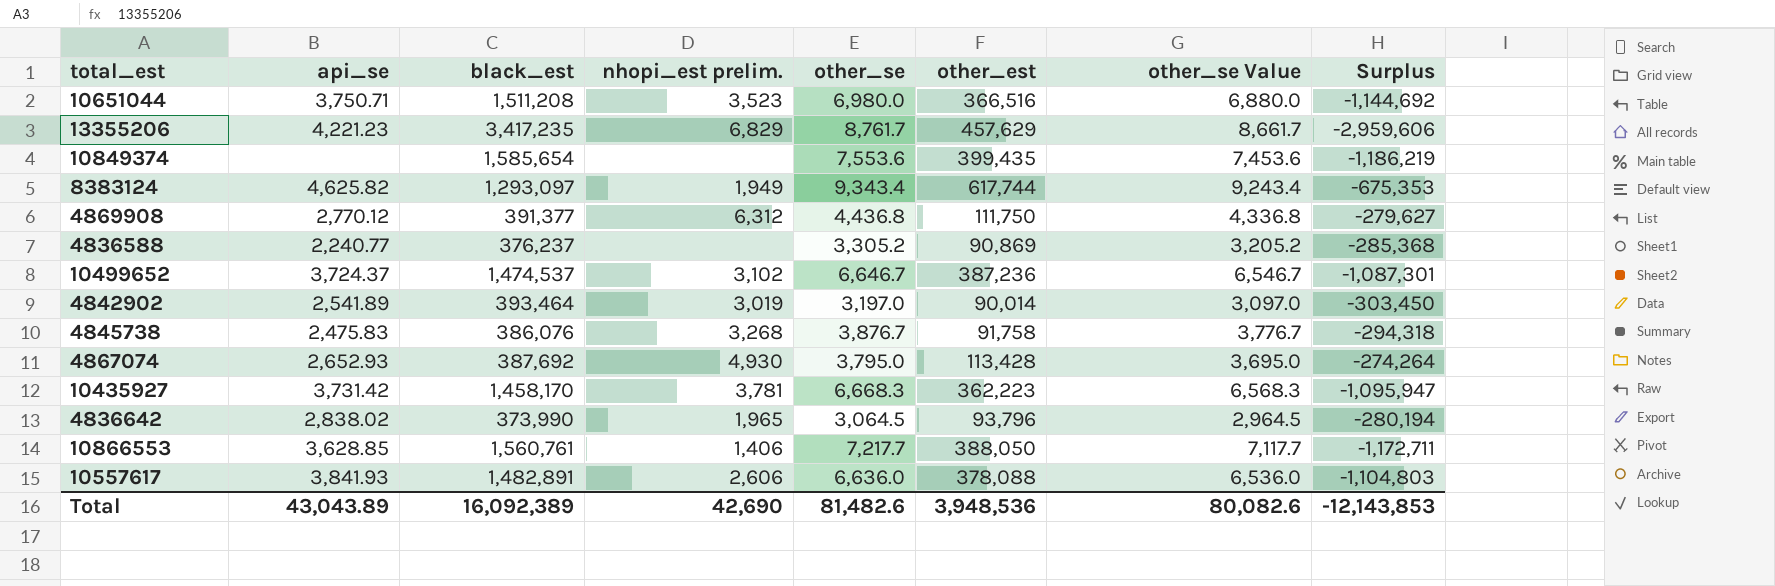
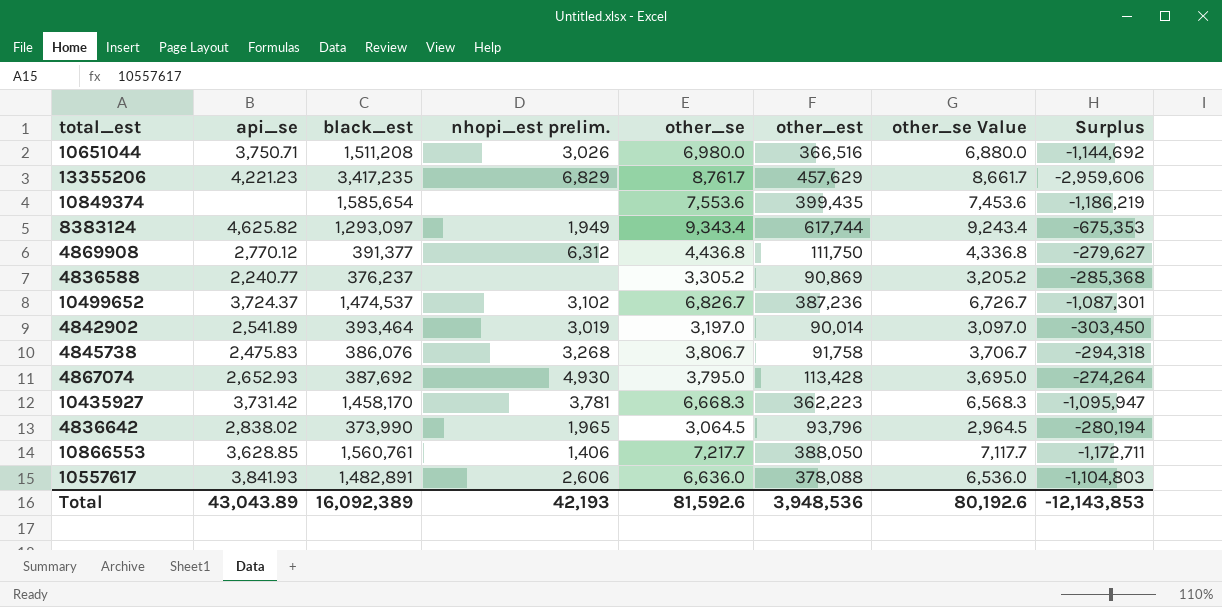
10651044 | nhopi_est prelim.: 3,523 -> 3,026
10499652 | other_se: 6,646.7 -> 6,826.7
10499652 | other_se Value: 6,546.7 -> 6,726.7
4845738 | other_se: 3,876.7 -> 3,806.7
4845738 | other_se Value: 3,776.7 -> 3,706.7
Total | nhopi_est prelim.: 42,690 -> 42,193
Total | other_se: 81,482.6 -> 81,592.6
Total | other_se Value: 80,082.6 -> 80,192.6

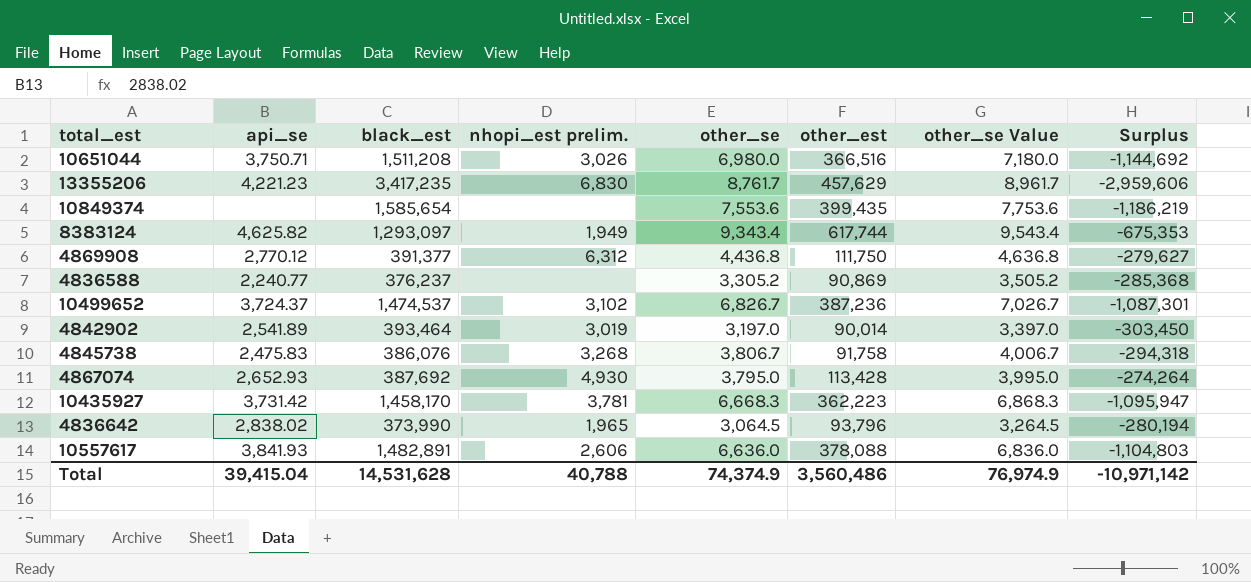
column other_se Value | formula: [other_se] - 100 -> [other_se] + 200
row 10866553: 3,628.85 | 1,560,761 | 1,406 | 7,217.7 | 388,050 | 7,117.7 | -1,172,711 -> none
13355206 | nhopi_est prelim.: 6,829 -> 6,830
Total | api_se: 43,043.89 -> 39,415.04
Total | black_est: 16,092,389 -> 14,531,628
Total | nhopi_est prelim.: 42,193 -> 40,788
Total | other_se: 81,592.6 -> 74,374.9
Total | other_est: 3,948,536 -> 3,560,486
Total | other_se Value: 80,192.6 -> 76,974.9
Total | Surplus: -12,143,853 -> -10,971,142

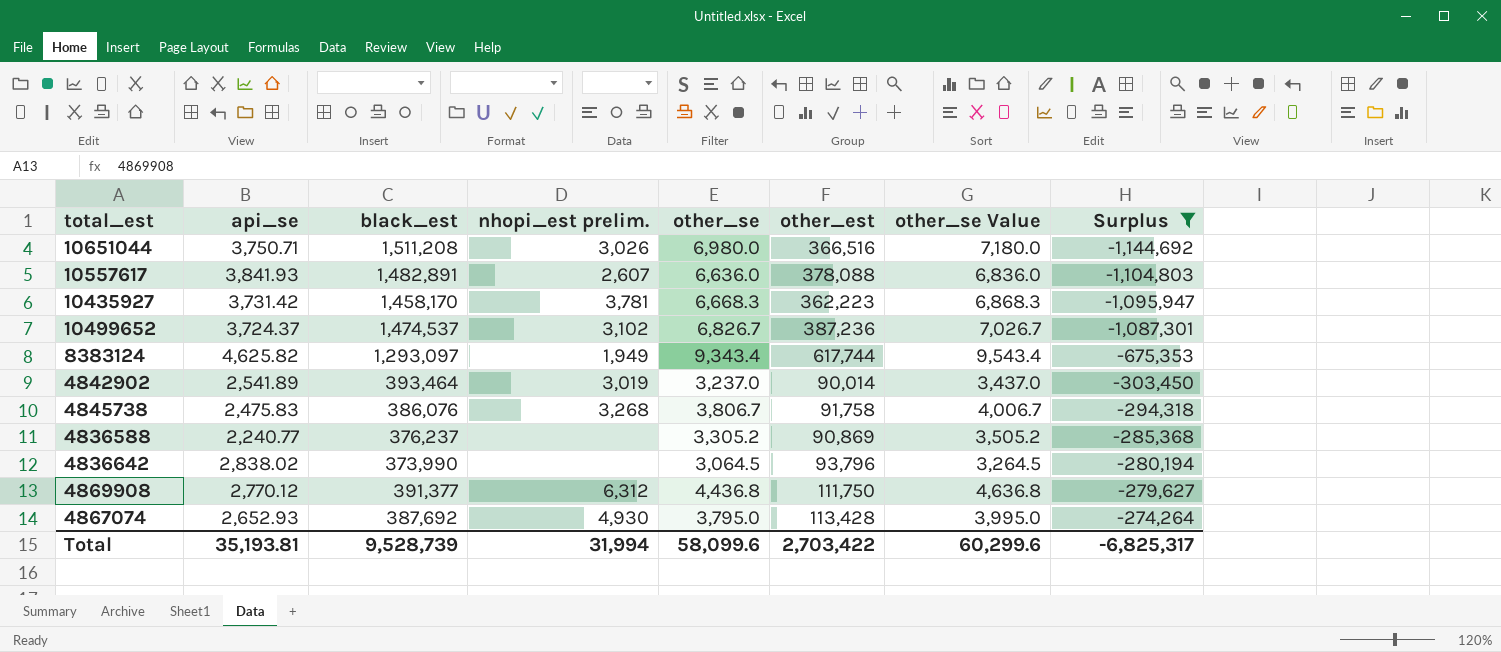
filter: none -> Surplus >= -1,144,692
row order: none -> Surplus ascending
10557617 | nhopi_est prelim.: 2,606 -> 2,607
4842902 | other_se: 3,197.0 -> 3,237.0
4842902 | other_se Value: 3,397.0 -> 3,437.0
4836642 | nhopi_est prelim.: 1,965 -> none
Total | api_se: 39,415.04 -> 35,193.81
Total | black_est: 14,531,628 -> 9,528,739
Total | nhopi_est prelim.: 40,788 -> 31,994
Total | other_se: 74,374.9 -> 58,099.6
Total | other_est: 3,560,486 -> 2,703,422
Total | other_se Value: 76,974.9 -> 60,299.6
Total | Surplus: -10,971,142 -> -6,825,317

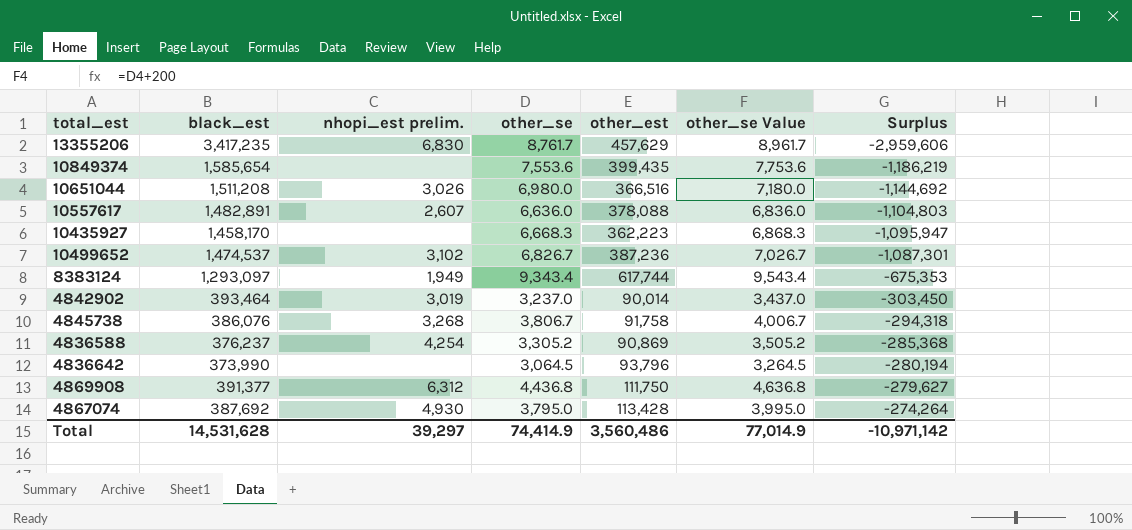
filter: Surplus >= -1,144,692 -> none
column api_se | position: 2 -> none
10435927 | nhopi_est prelim.: 3,781 -> none
4836588 | nhopi_est prelim.: none -> 4,254
Total | black_est: 9,528,739 -> 14,531,628
Total | nhopi_est prelim.: 31,994 -> 39,297
Total | other_se: 58,099.6 -> 74,414.9
Total | other_est: 2,703,422 -> 3,560,486
Total | other_se Value: 60,299.6 -> 77,014.9
Total | Surplus: -6,825,317 -> -10,971,142

